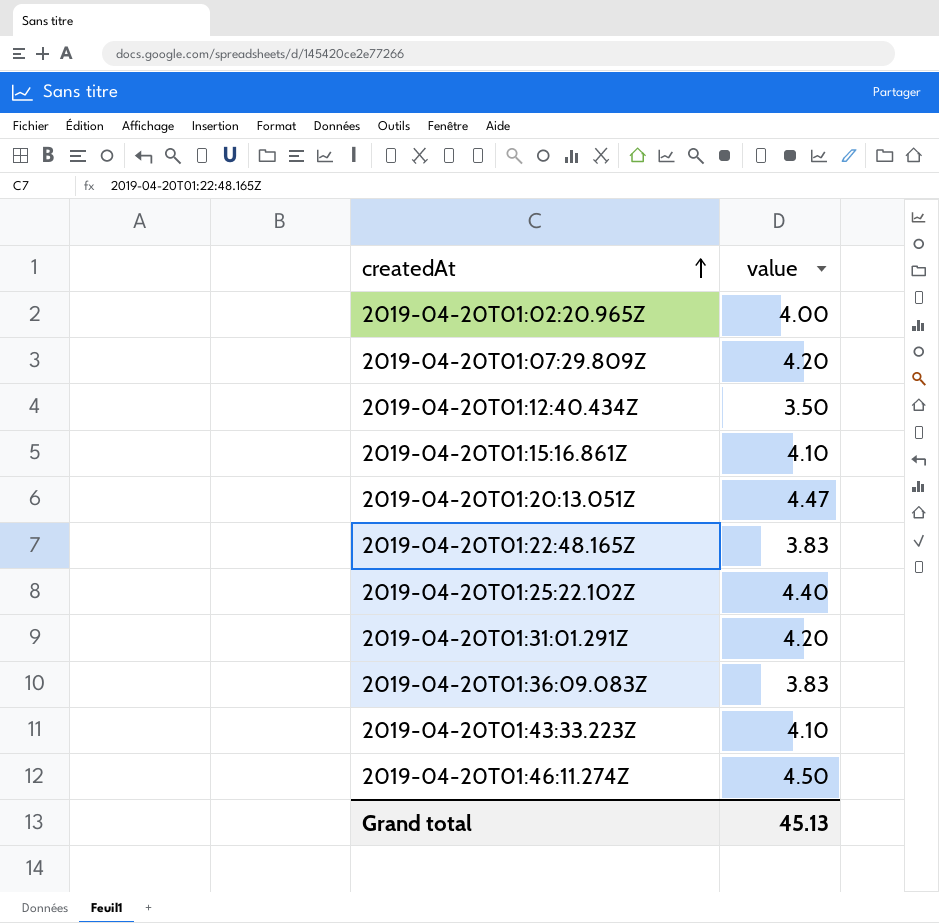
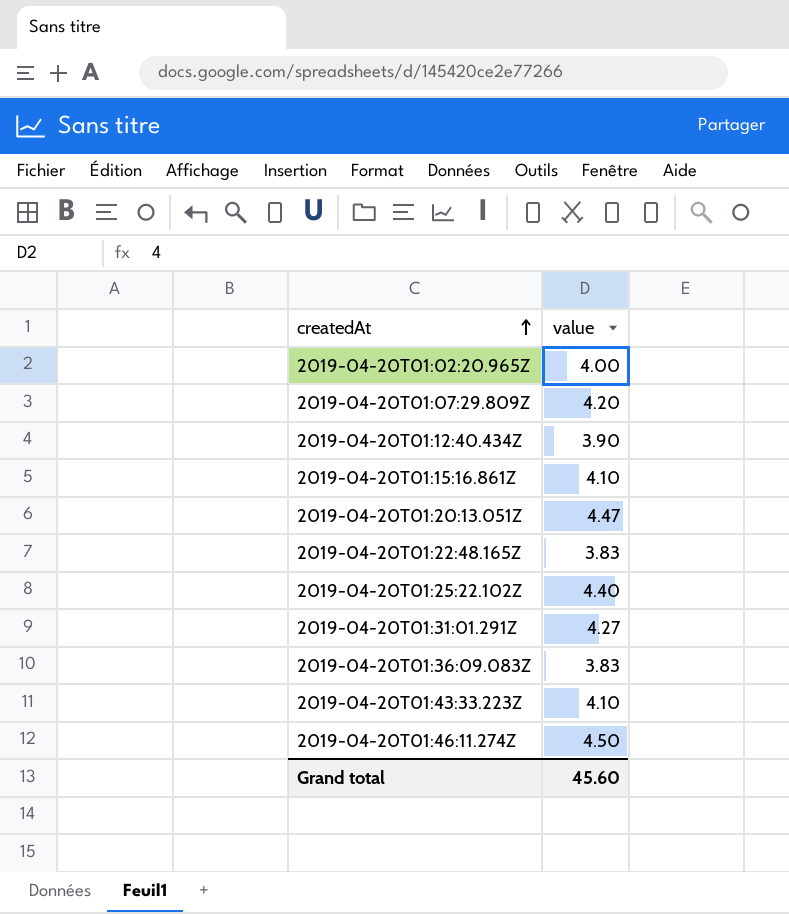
2019-04-20T01:12:40.434Z | value: 3.50 -> 3.90
2019-04-20T01:31:01.291Z | value: 4.20 -> 4.27
Grand total | value: 45.13 -> 45.60

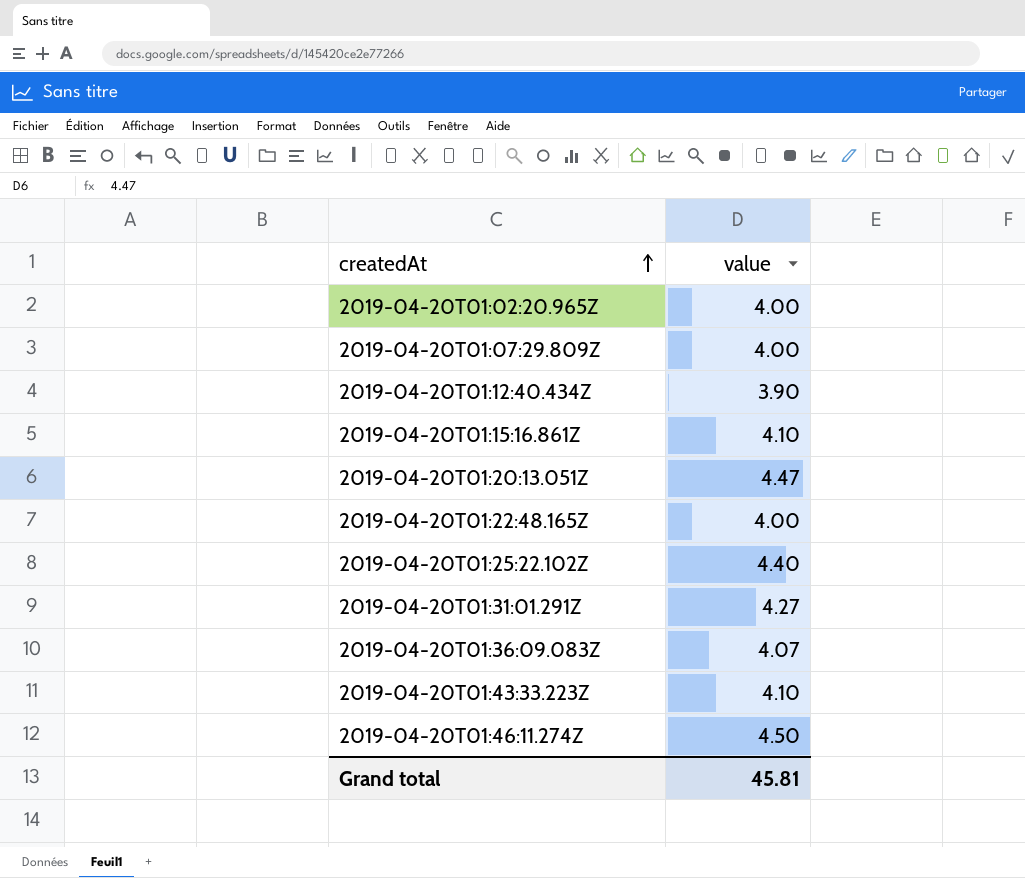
2019-04-20T01:07:29.809Z | value: 4.20 -> 4.00
2019-04-20T01:22:48.165Z | value: 3.83 -> 4.00
2019-04-20T01:36:09.083Z | value: 3.83 -> 4.07
Grand total | value: 45.60 -> 45.81

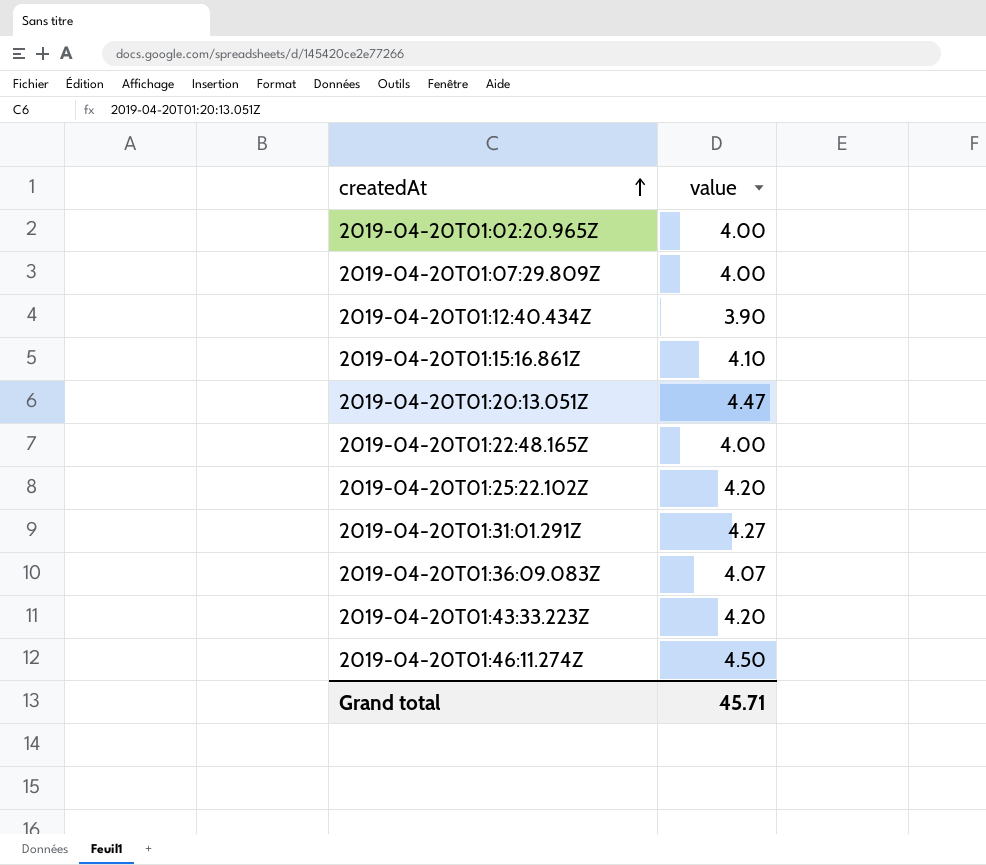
2019-04-20T01:25:22.102Z | value: 4.40 -> 4.20
2019-04-20T01:43:33.223Z | value: 4.10 -> 4.20
Grand total | value: 45.81 -> 45.71

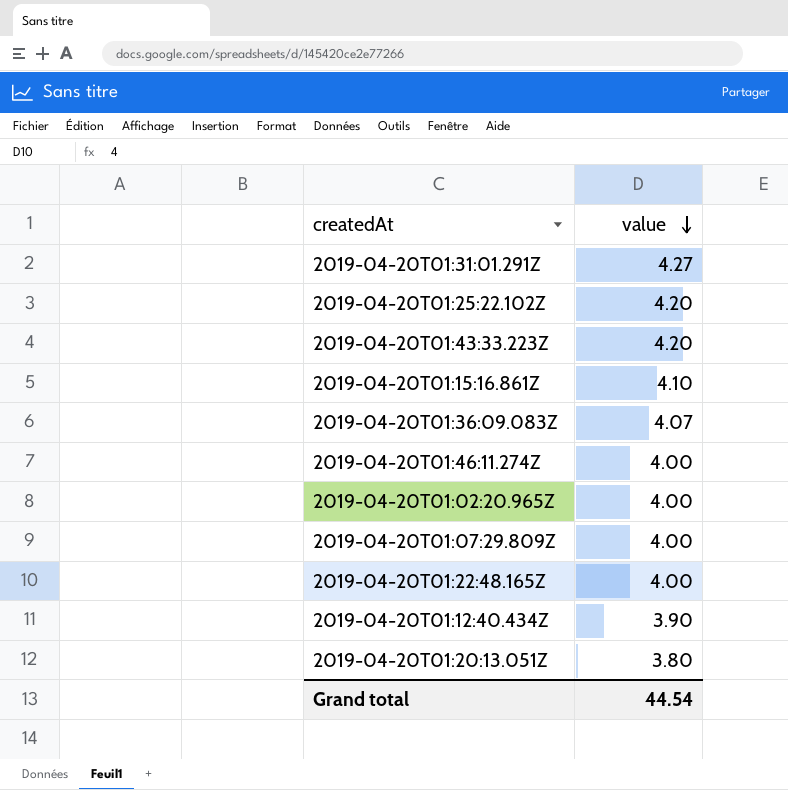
row order: createdAt ascending -> value descending
2019-04-20T01:46:11.274Z | value: 4.50 -> 4.00
2019-04-20T01:20:13.051Z | value: 4.47 -> 3.80
Grand total | value: 45.71 -> 44.54

